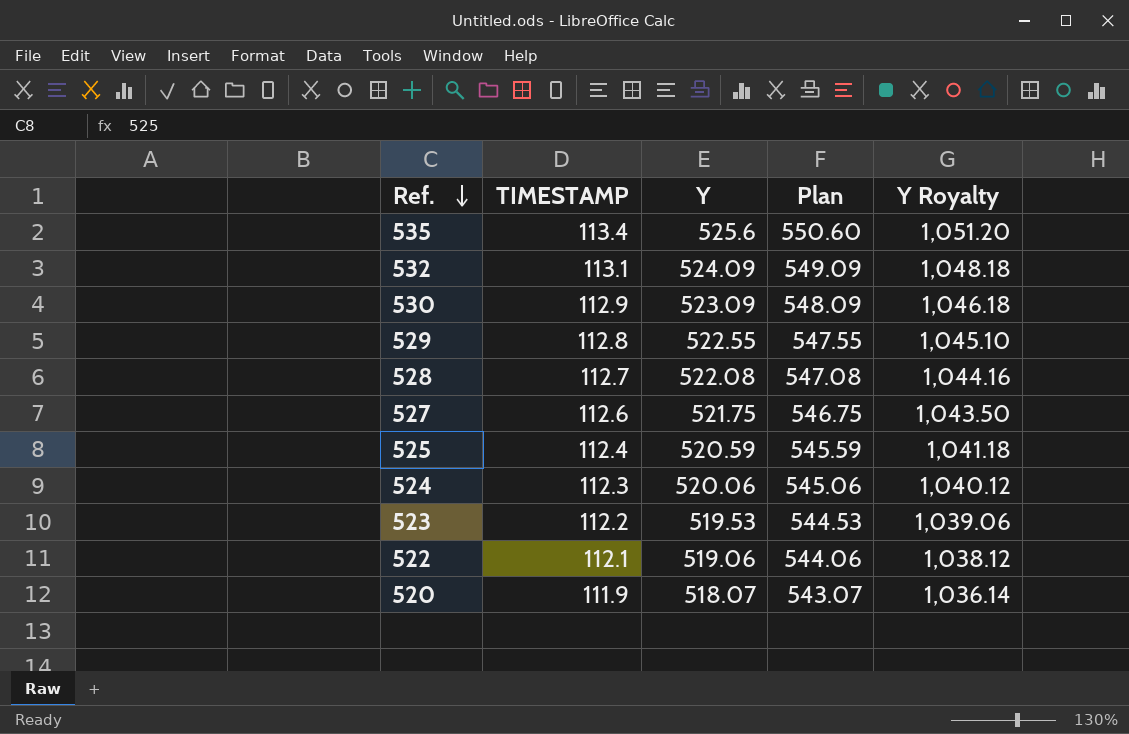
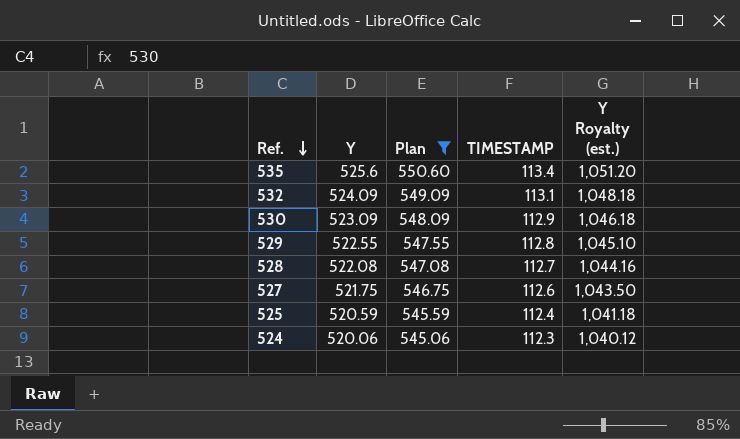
filter: none -> Plan >= 545.06
column TIMESTAMP | position: 2 -> 4
column name: Y Royalty -> Y Royalty (est.)

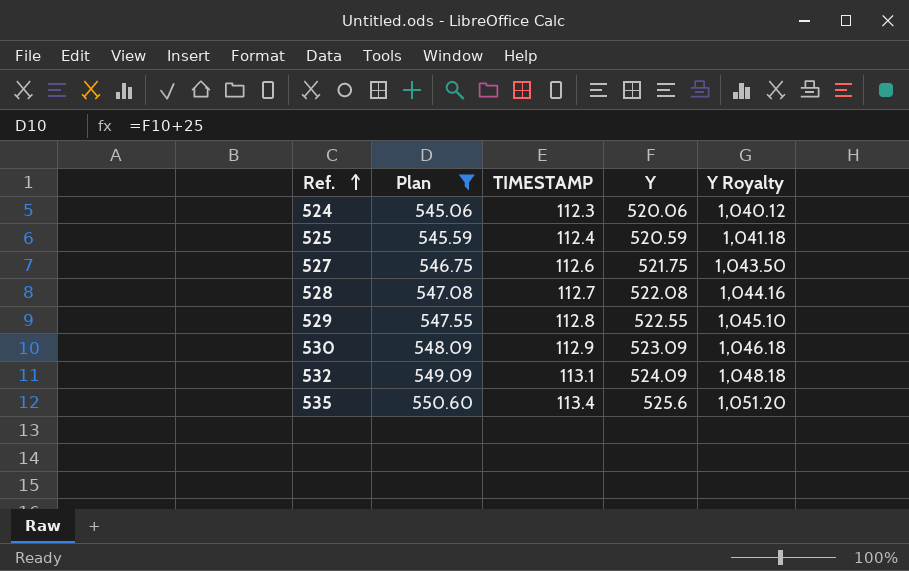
row order: Ref. descending -> Ref. ascending
column Y | position: 2 -> 4
column name: Y Royalty (est.) -> Y Royalty

